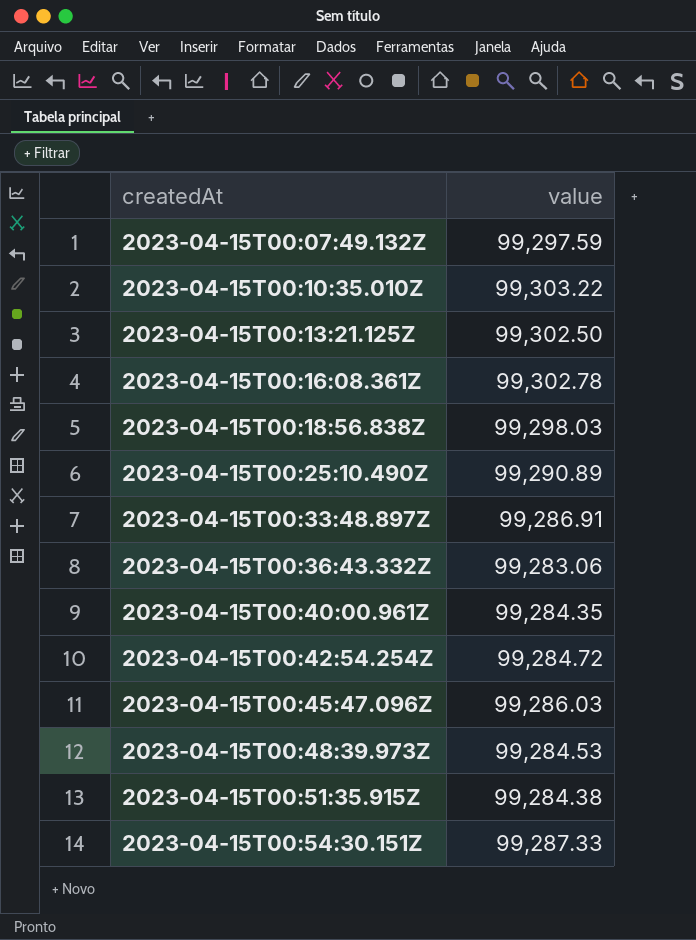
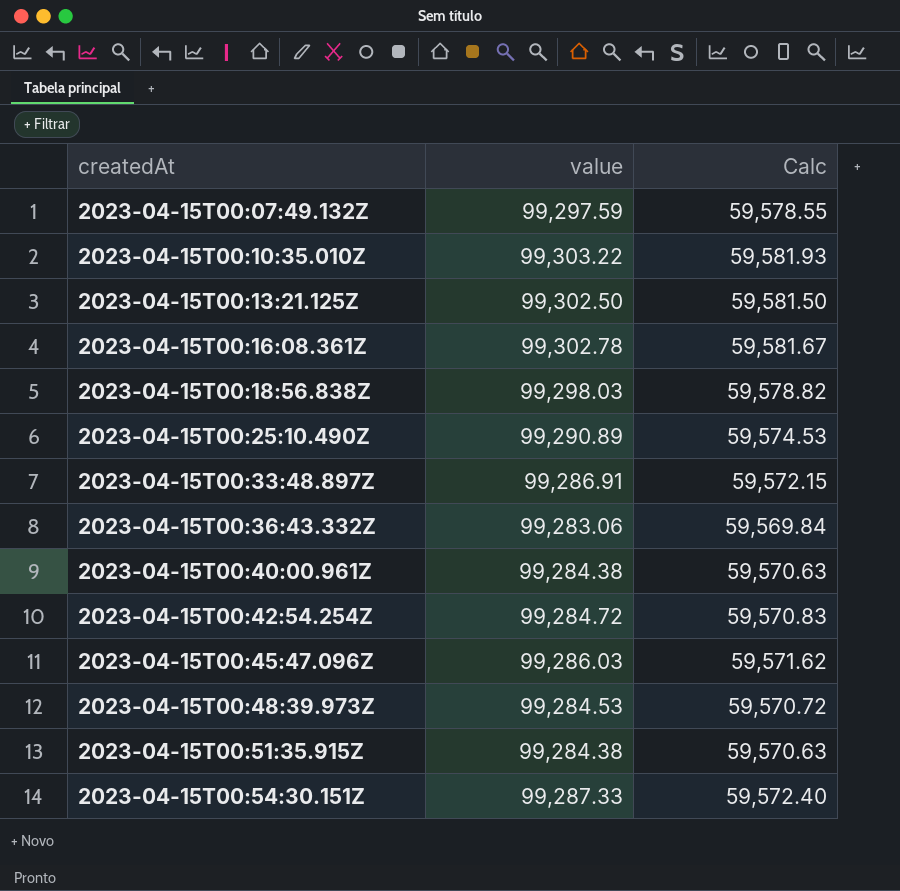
column Calc | formula: none -> [value] * 0.6
2023-04-15T00:40:00.961Z | value: 99,284.35 -> 99,284.38

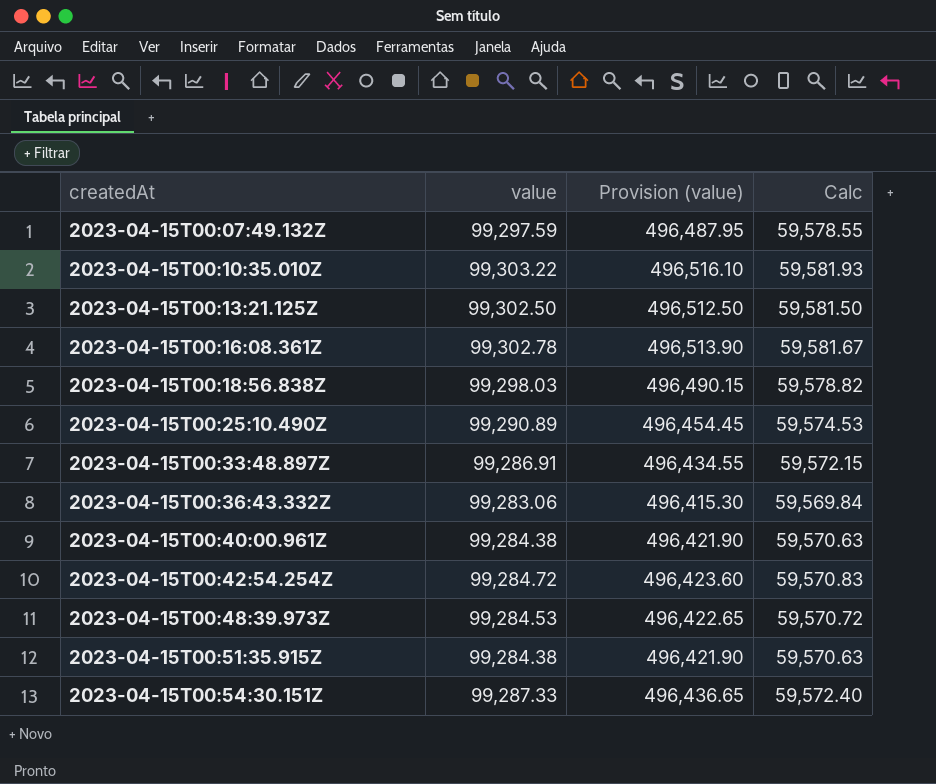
column Provision (value) | formula: none -> [value] * 5
row 2023-04-15T00:45:47.096Z: 99,286.03 | 59,571.62 -> none

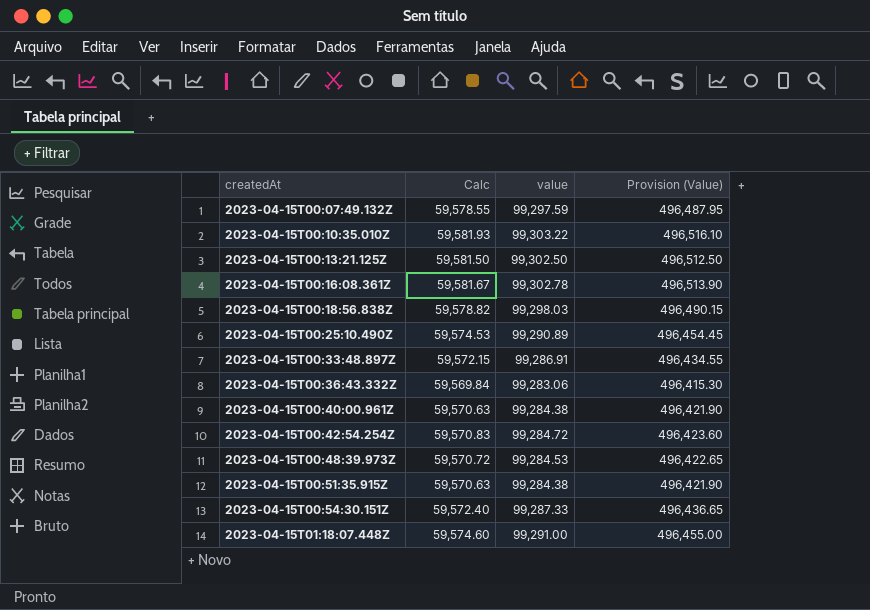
column Calc | position: 4 -> 2
column name: Provision (value) -> Provision (Value)
row 2023-04-15T01:18:07.448Z: none -> 59,574.60 | 99,291.00 | 496,455.00

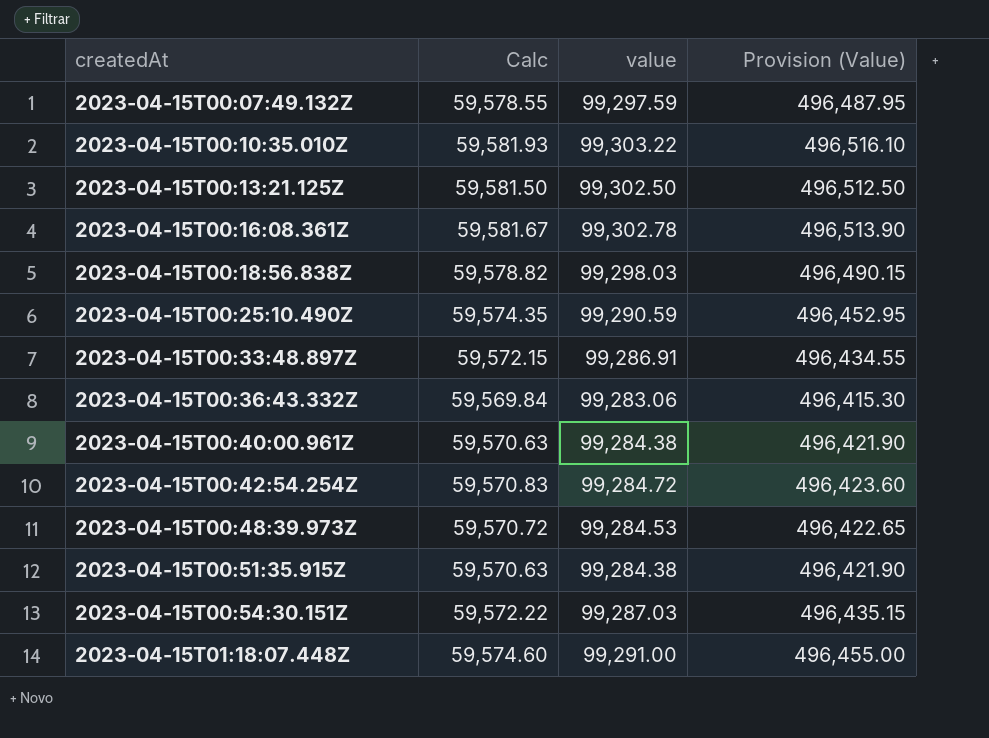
2023-04-15T00:25:10.490Z | Calc: 59,574.53 -> 59,574.35
2023-04-15T00:25:10.490Z | value: 99,290.89 -> 99,290.59
2023-04-15T00:25:10.490Z | Provision (Value): 496,454.45 -> 496,452.95
2023-04-15T00:54:30.151Z | Calc: 59,572.40 -> 59,572.22
2023-04-15T00:54:30.151Z | value: 99,287.33 -> 99,287.03
2023-04-15T00:54:30.151Z | Provision (Value): 496,436.65 -> 496,435.15

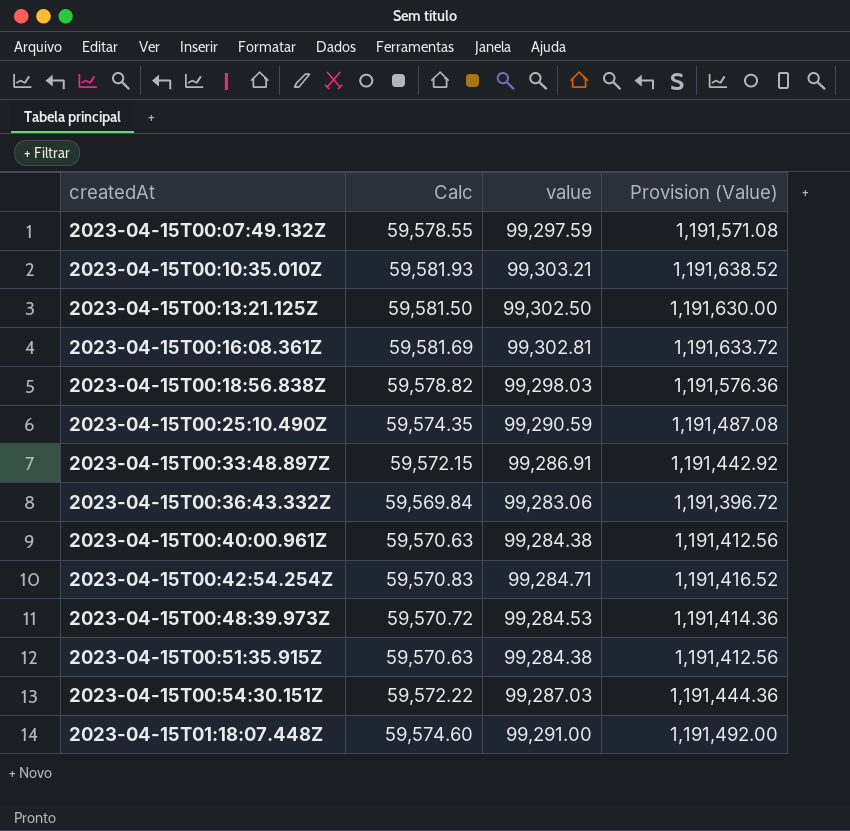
column Provision (Value) | formula: [value] * 5 -> [value] * 12
2023-04-15T00:10:35.010Z | value: 99,303.22 -> 99,303.21
2023-04-15T00:16:08.361Z | Calc: 59,581.67 -> 59,581.69
2023-04-15T00:16:08.361Z | value: 99,302.78 -> 99,302.81
2023-04-15T00:42:54.254Z | value: 99,284.72 -> 99,284.71

